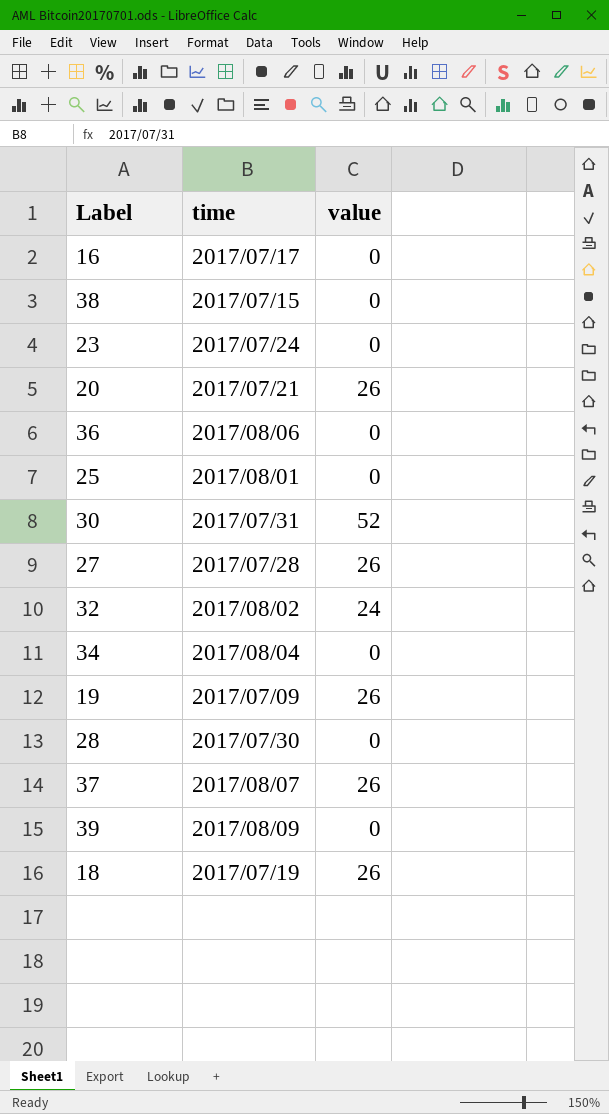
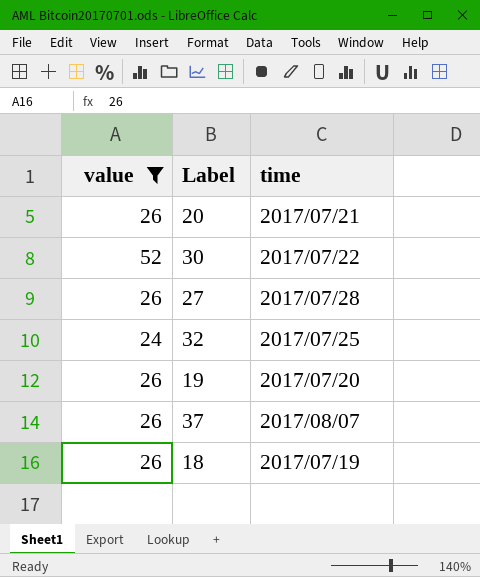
filter: none -> value != 0
column value | position: 3 -> 1
30 | time: 2017/07/31 -> 2017/07/22
32 | time: 2017/08/02 -> 2017/07/25
19 | time: 2017/07/09 -> 2017/07/20

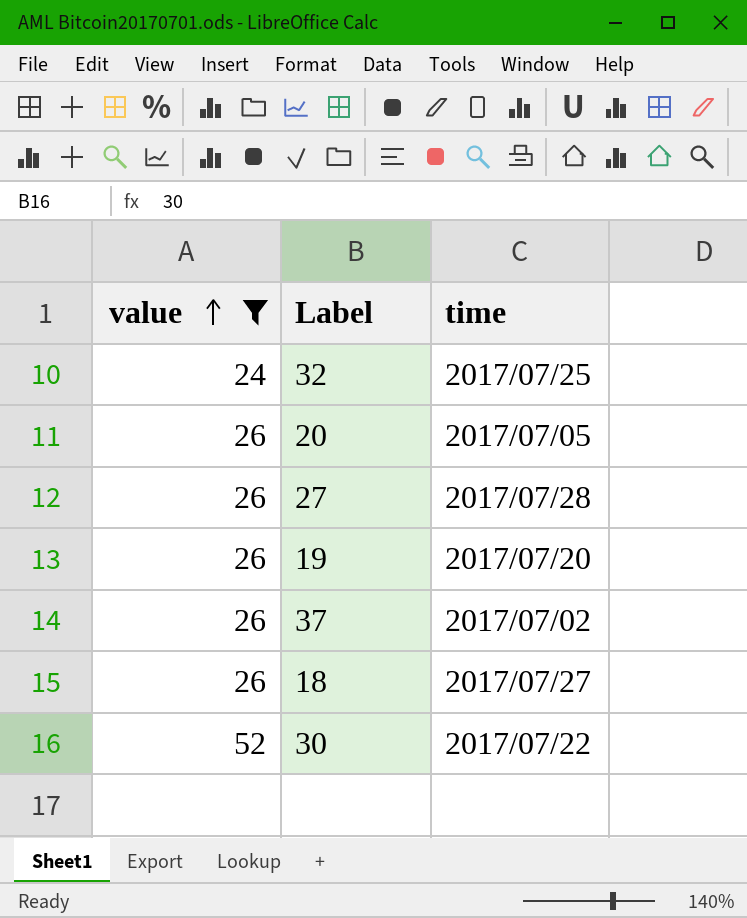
row order: none -> value ascending
20 | time: 2017/07/21 -> 2017/07/05
37 | time: 2017/08/07 -> 2017/07/02
18 | time: 2017/07/19 -> 2017/07/27

